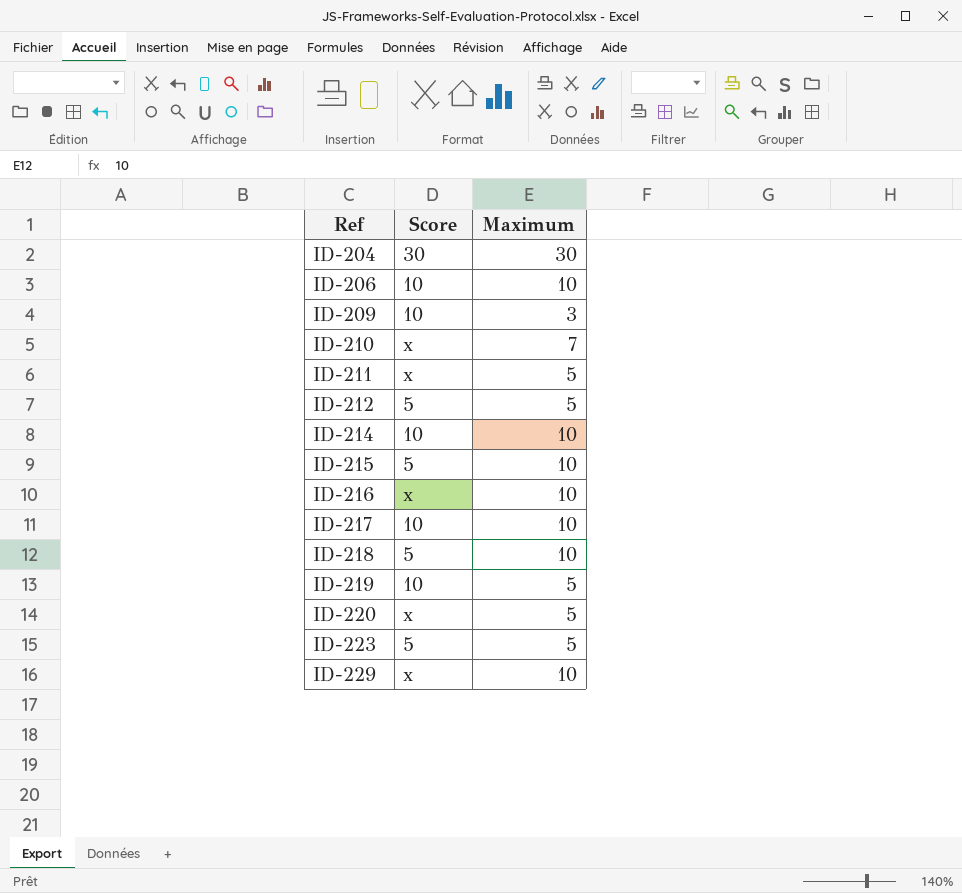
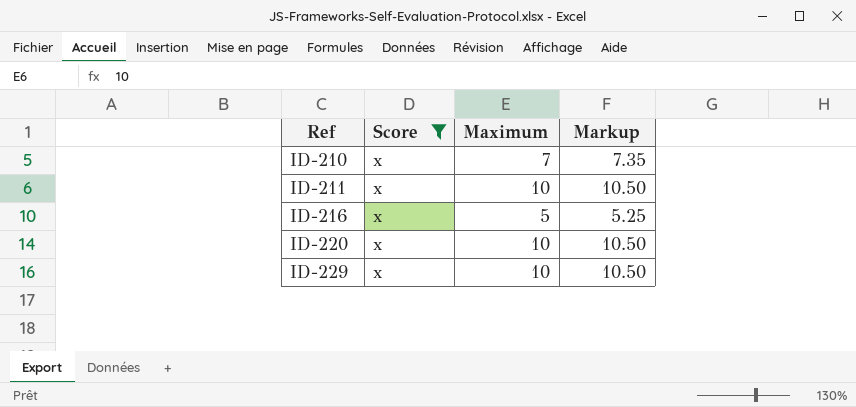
filter: none -> Score = x
column Markup | formula: none -> [Maximum] * 1.05
ID-211 | Maximum: 5 -> 10
ID-216 | Maximum: 10 -> 5
ID-220 | Maximum: 5 -> 10

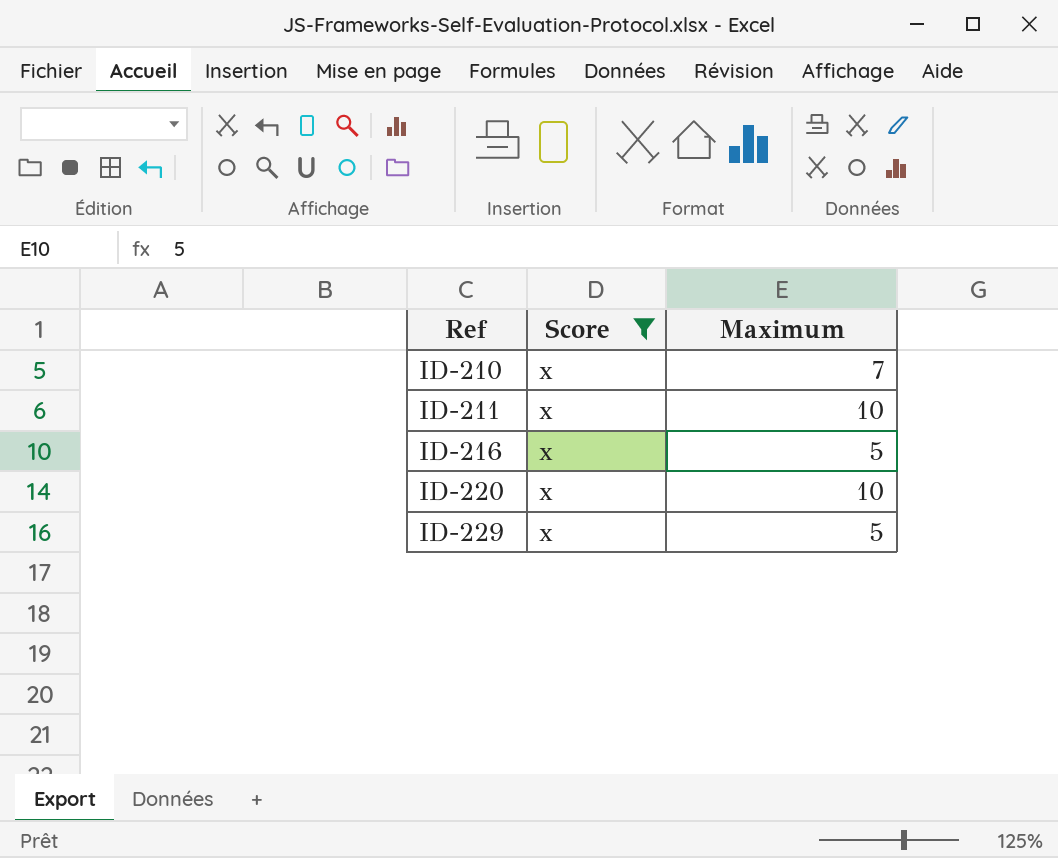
column Markup | formula: [Maximum] * 1.05 -> none
ID-229 | Maximum: 10 -> 5

